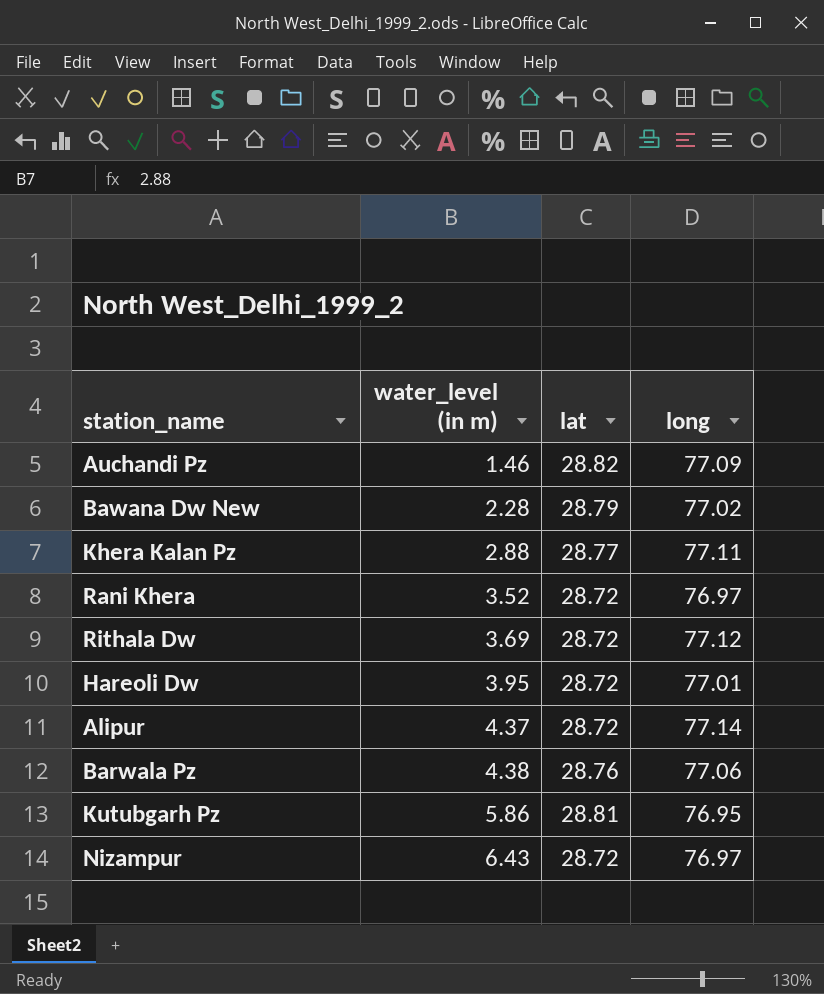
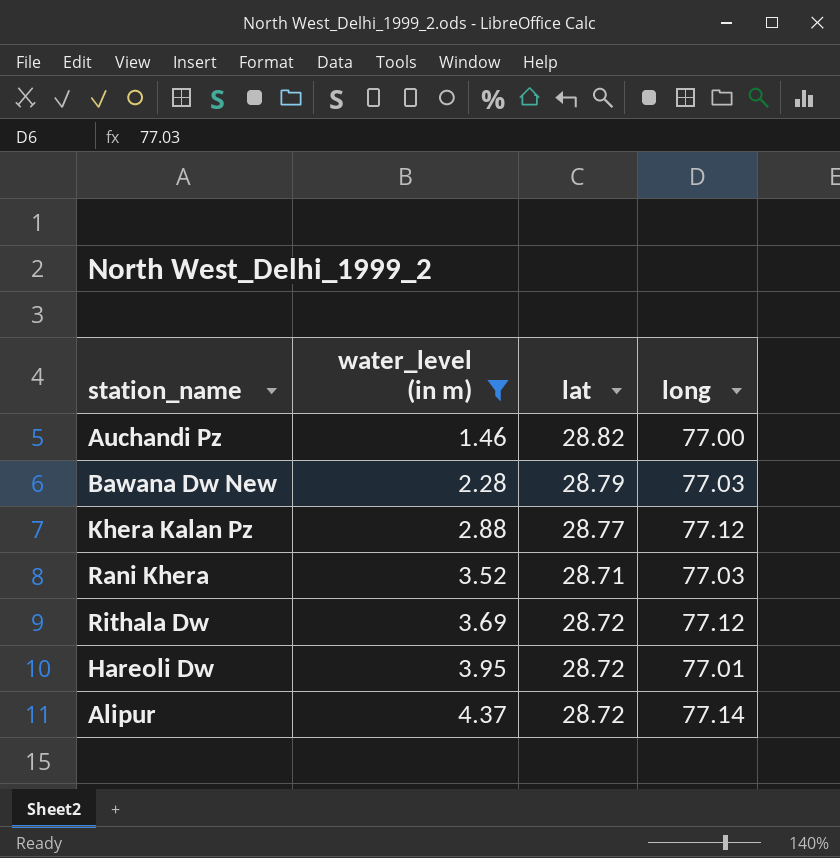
filter: none -> water_level (in m) <= 4.37
Auchandi Pz | long: 77.09 -> 77.00
Bawana Dw New | long: 77.02 -> 77.03
Khera Kalan Pz | long: 77.11 -> 77.12
Rani Khera | lat: 28.72 -> 28.71
Rani Khera | long: 76.97 -> 77.03

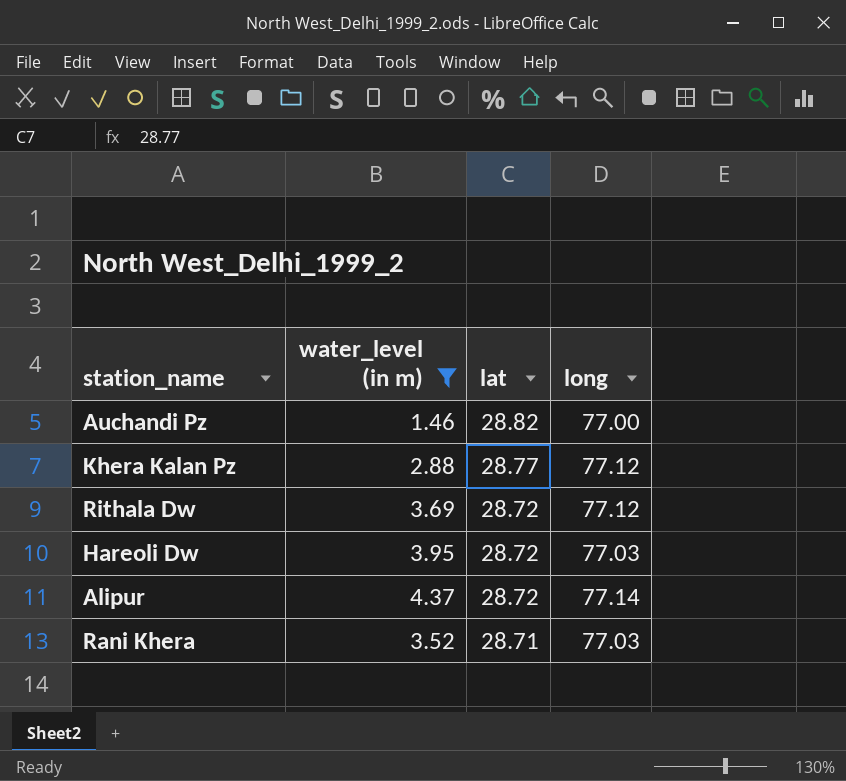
row order: water_level (in m) ascending -> lat descending
row Bawana Dw New: 2.28 | 28.79 | 77.03 -> none
Hareoli Dw | long: 77.01 -> 77.03

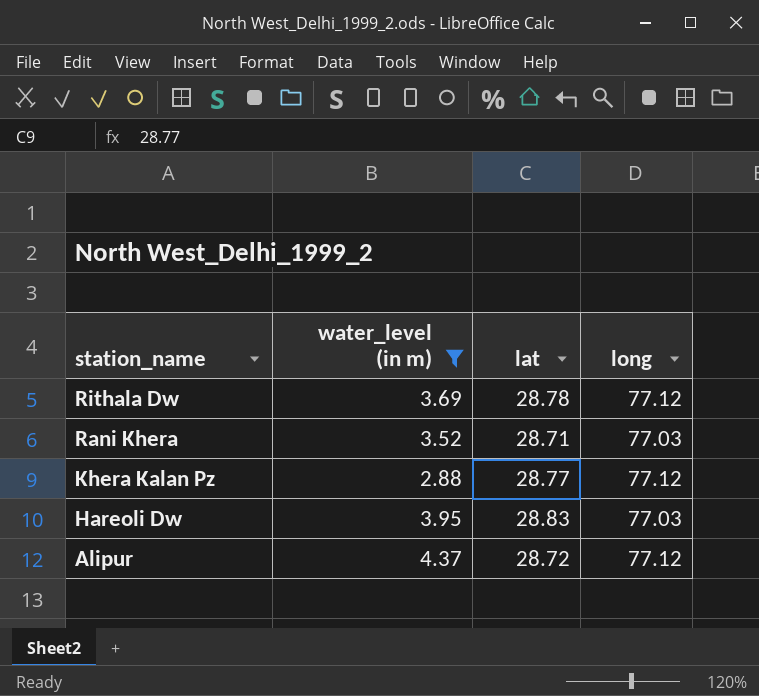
row order: lat descending -> station_name descending
row Auchandi Pz: 1.46 | 28.82 | 77.00 -> none
Rithala Dw | lat: 28.72 -> 28.78
Hareoli Dw | lat: 28.72 -> 28.83
Alipur | long: 77.14 -> 77.12

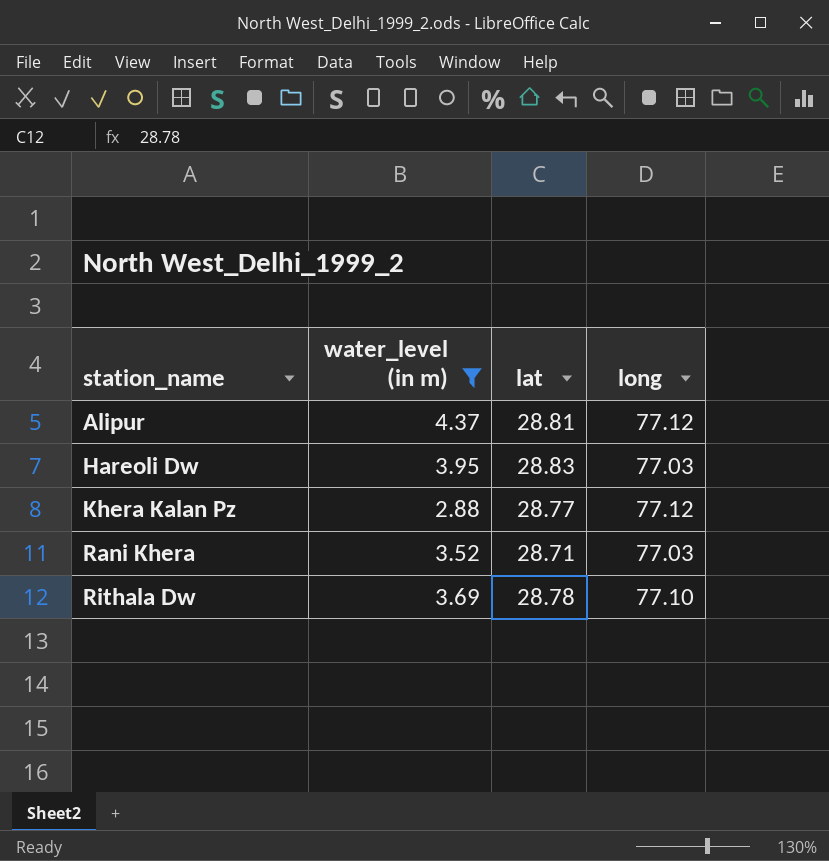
row order: station_name descending -> station_name ascending
Alipur | lat: 28.72 -> 28.81
Rithala Dw | long: 77.12 -> 77.10

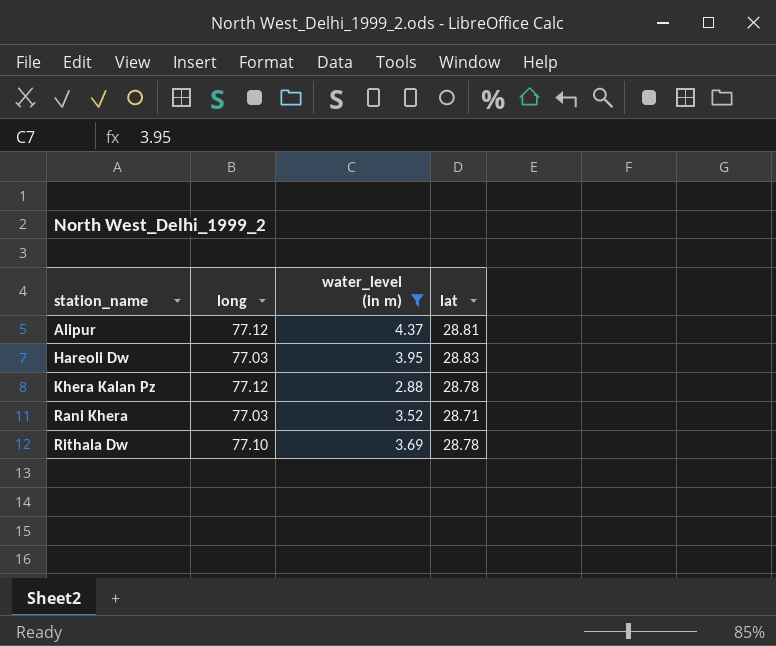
column long | position: 4 -> 2
Khera Kalan Pz | lat: 28.77 -> 28.78

